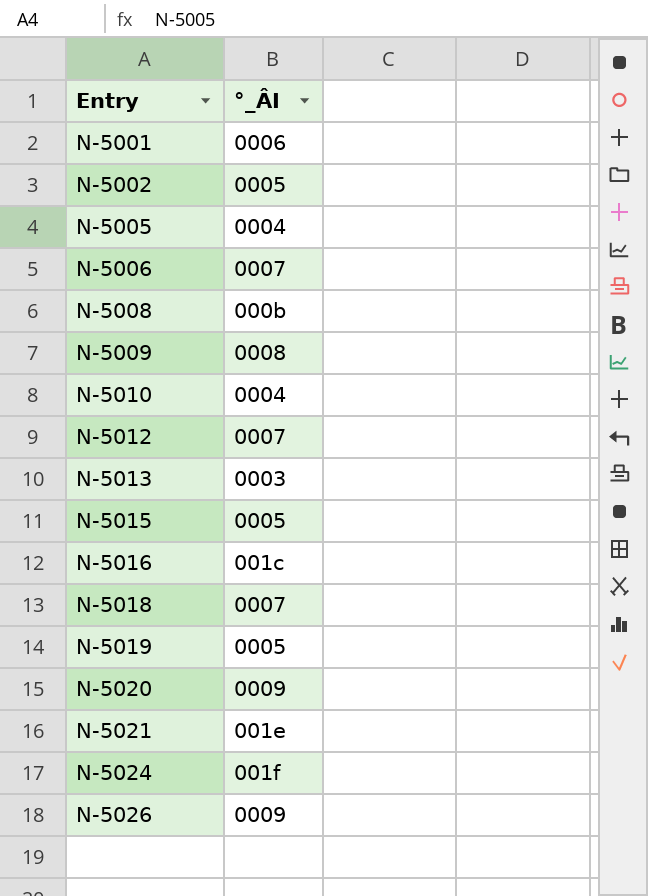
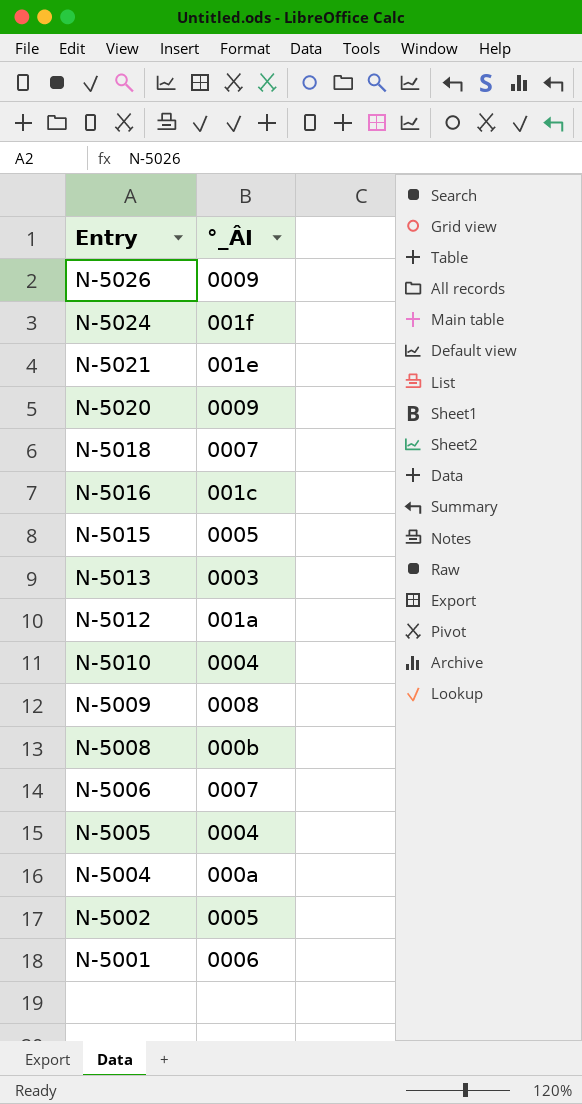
row order: Entry ascending -> Entry descending
row N-5019: 0005 -> none
N-5012 | °_ÂI: 0007 -> 001a
row N-5004: none -> 000a

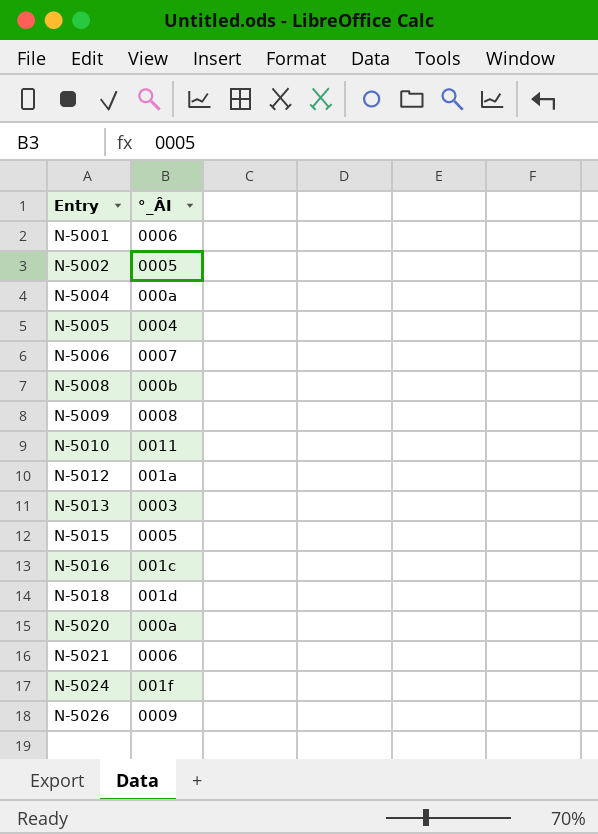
row order: Entry descending -> Entry ascending
N-5010 | °_ÂI: 0004 -> 0011
N-5018 | °_ÂI: 0007 -> 001d
N-5020 | °_ÂI: 0009 -> 000a
N-5021 | °_ÂI: 001e -> 0006

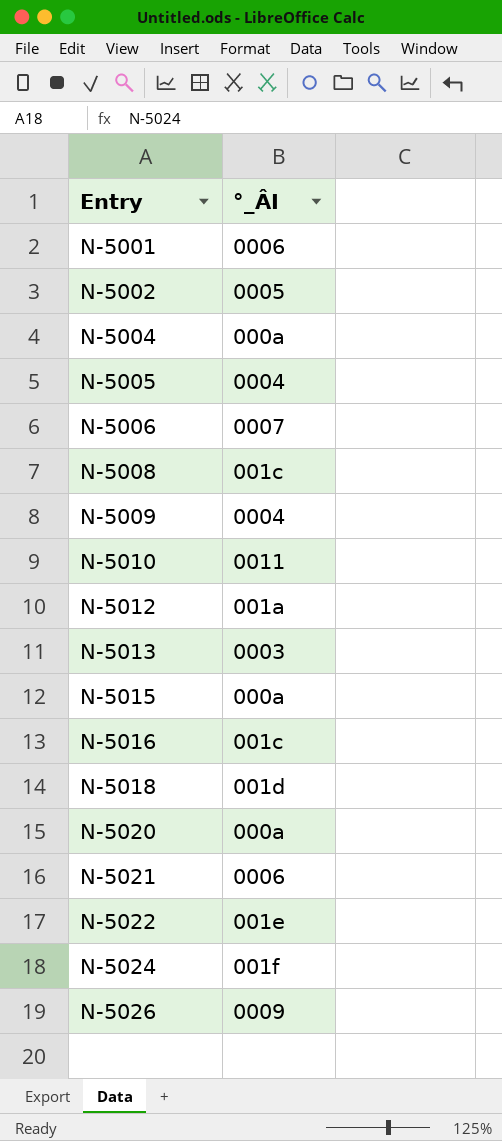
N-5008 | °_ÂI: 000b -> 001c
N-5009 | °_ÂI: 0008 -> 0004
N-5015 | °_ÂI: 0005 -> 000a
row N-5022: none -> 001e

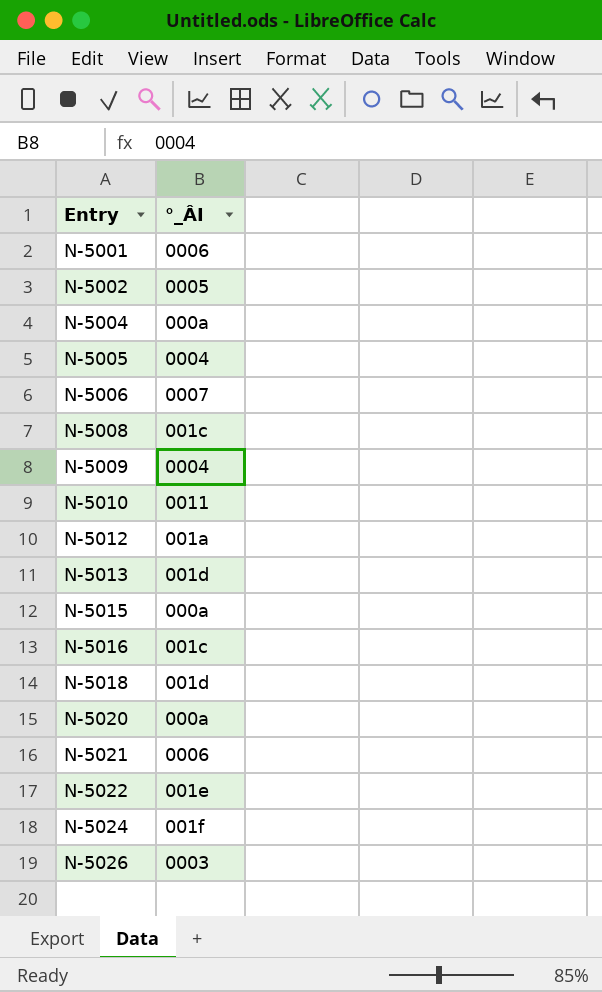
N-5013 | °_ÂI: 0003 -> 001d
N-5026 | °_ÂI: 0009 -> 0003

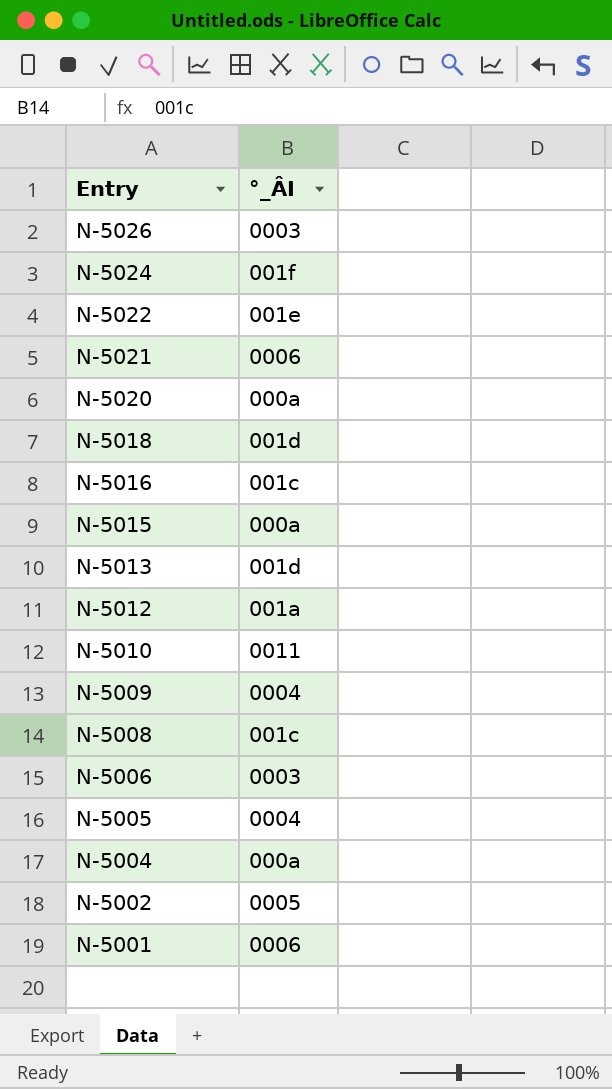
row order: Entry ascending -> Entry descending
N-5006 | °_ÂI: 0007 -> 0003

